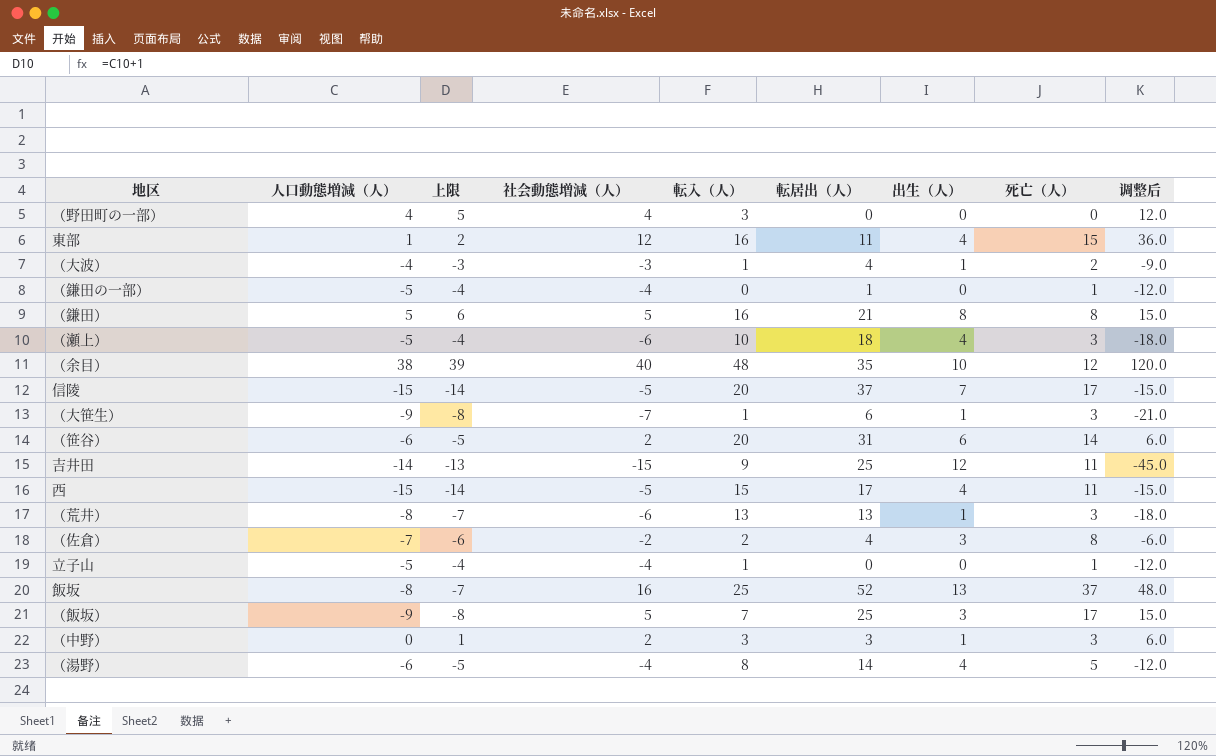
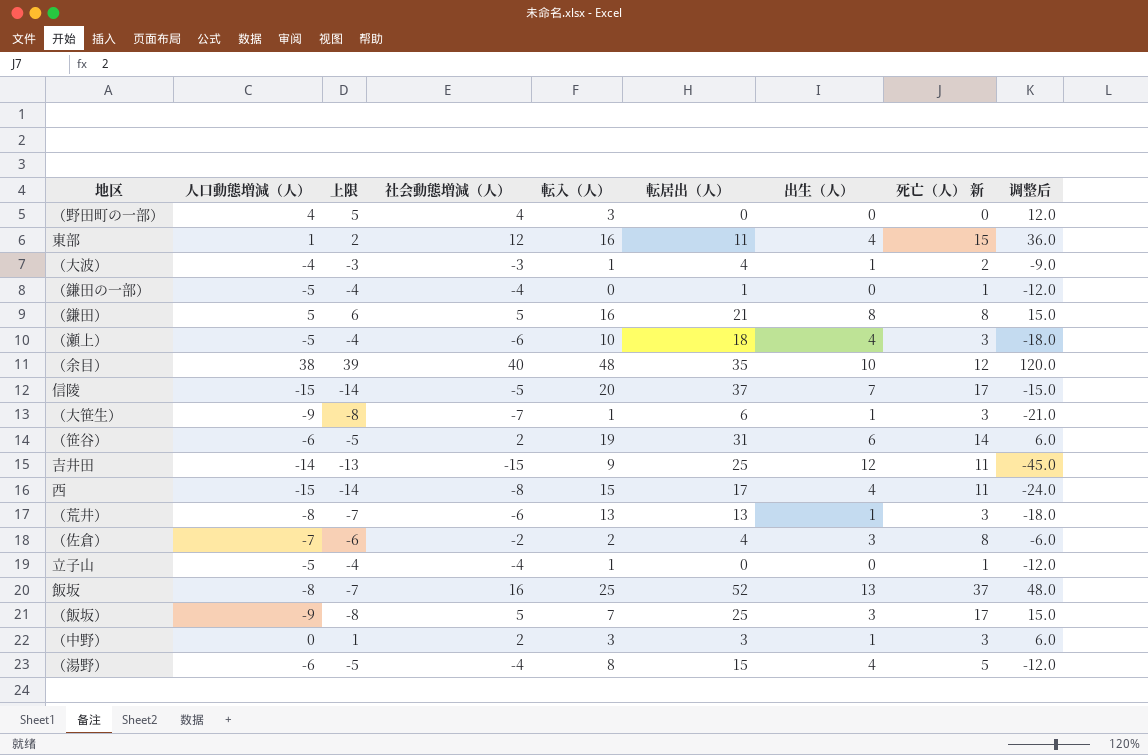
column name: 死亡（人） -> 死亡（人） 新
（笹谷） | 転入（人）: 20 -> 19
西 | 社会動態増減（人）: -5 -> -8
西 | 调整后: -15.0 -> -24.0
（湯野） | 転居出（人）: 14 -> 15

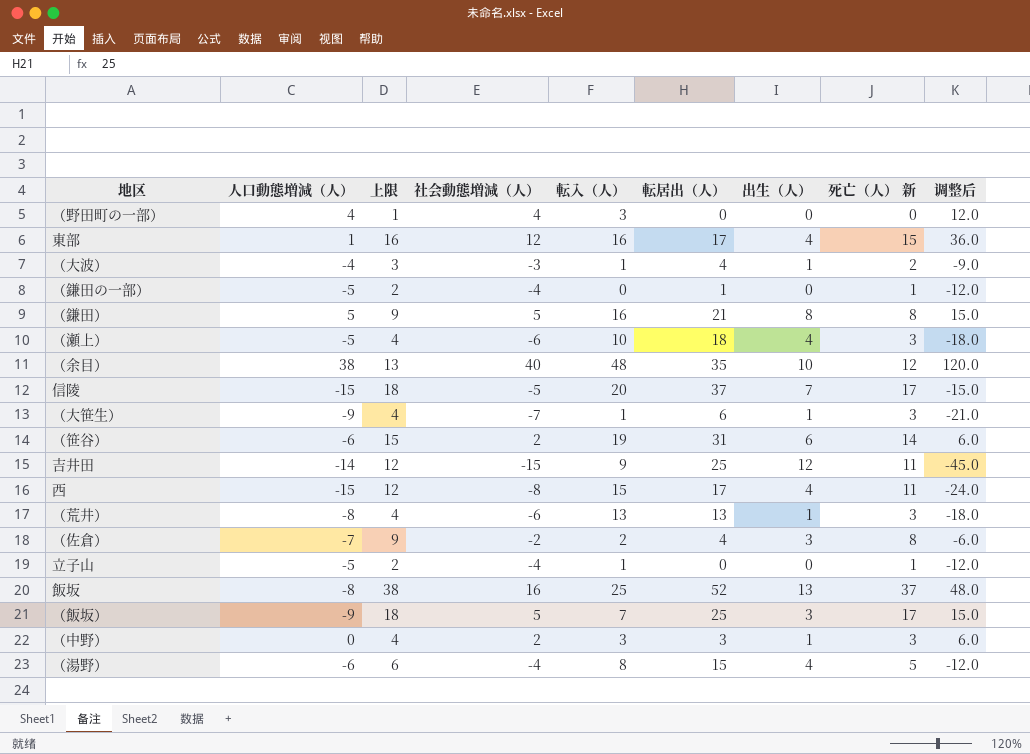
column 上限 | formula: [人口動態増減（人）] + 1 -> [死亡（人） 新] + 1
東部 | 転居出（人）: 11 -> 17

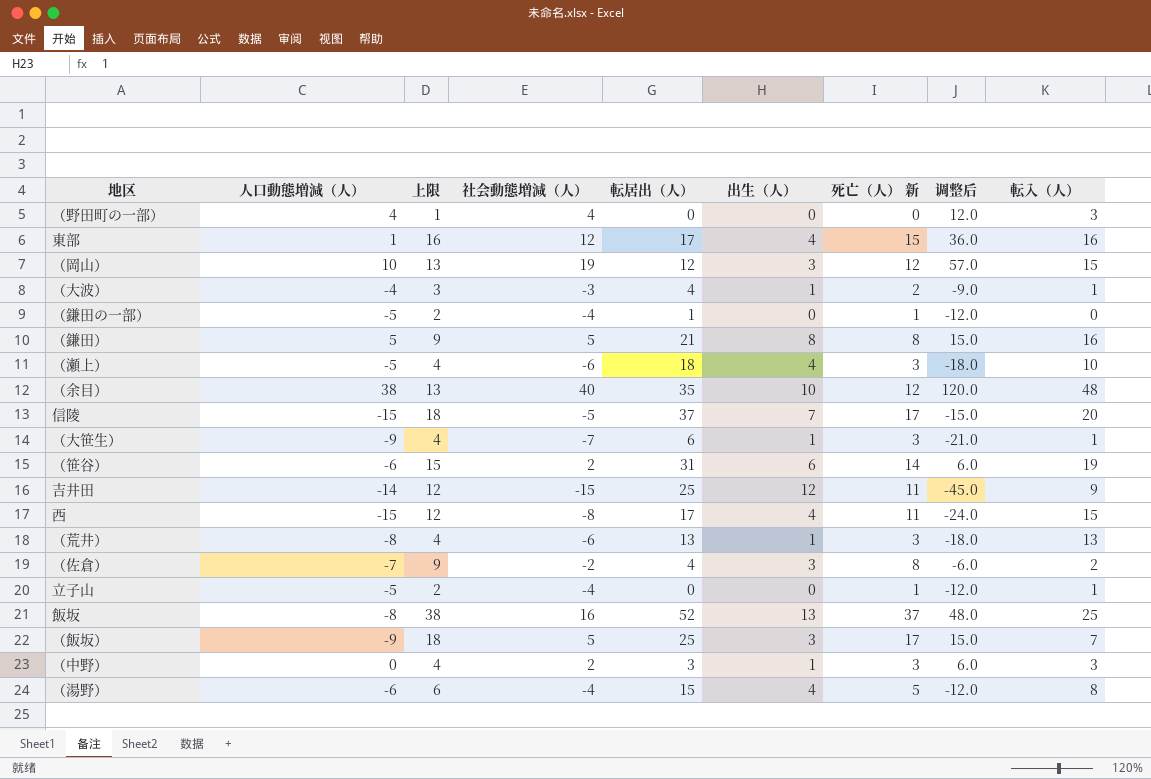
column 転入（人） | position: 5 -> 9
row （岡山）: none -> 10 | 13 | 19 | 12 | 3 | 12 | 57.0 | 15

